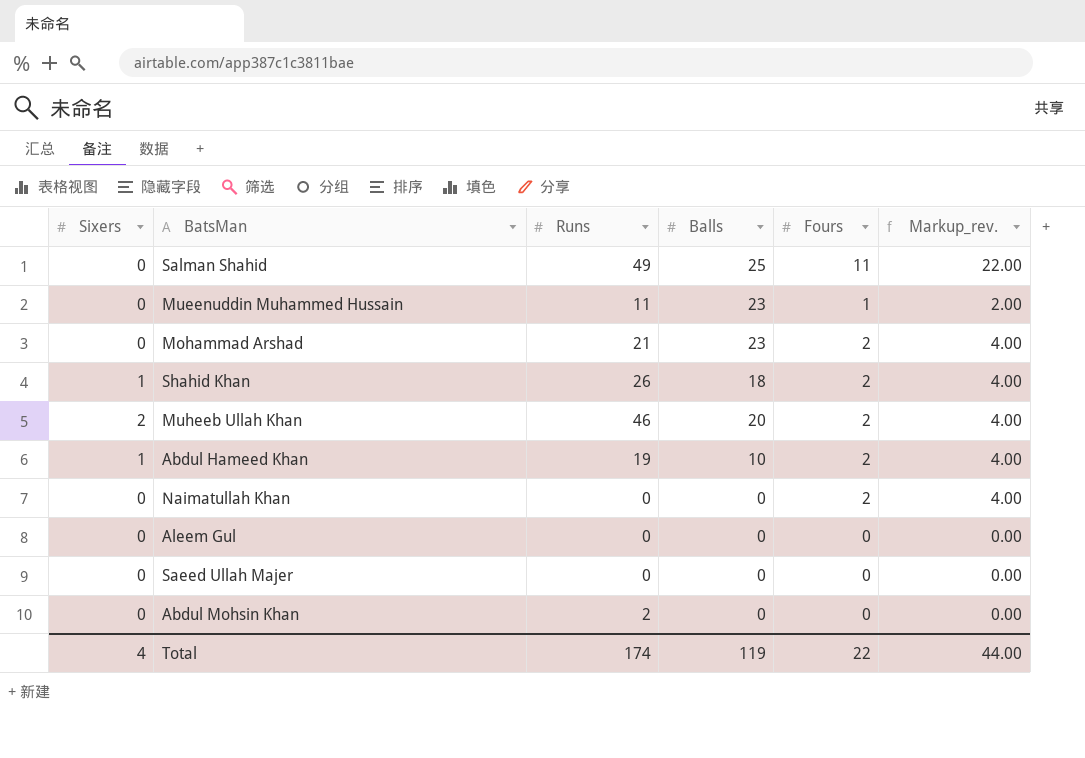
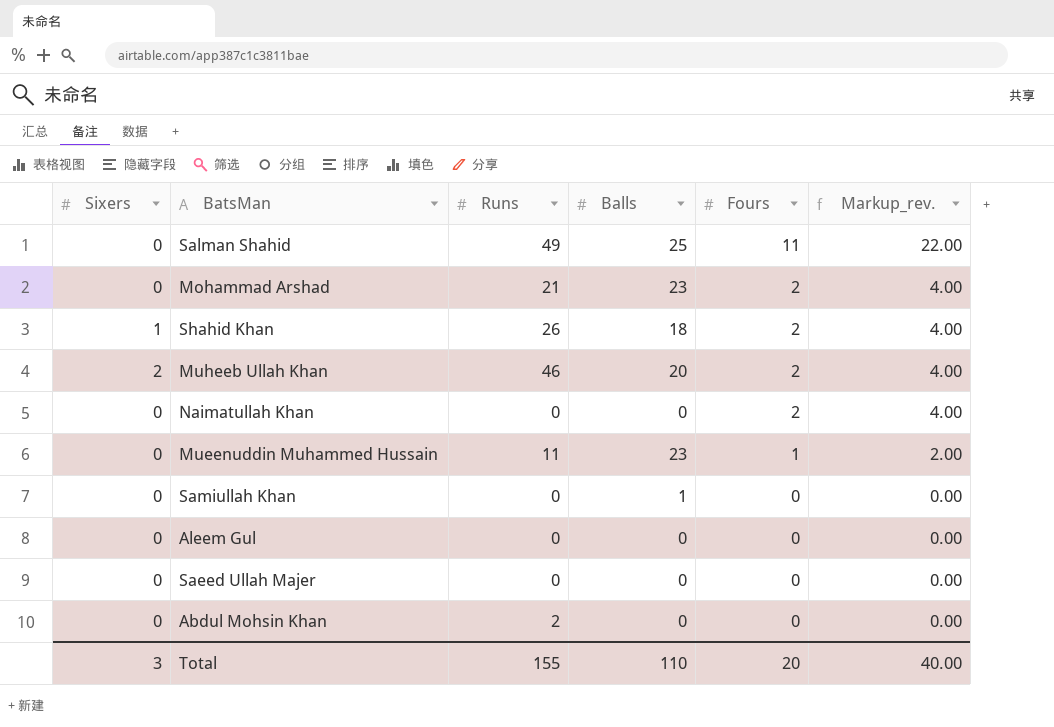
row order: none -> Fours descending
row Abdul Hameed Khan: 1 | 19 | 10 | 2 | 4.00 -> none
row Samiullah Khan: none -> 0 | 0 | 1 | 0 | 0.00
Total | Sixers: 4 -> 3
Total | Runs: 174 -> 155
Total | Balls: 119 -> 110
Total | Fours: 22 -> 20
Total | Markup_rev.: 44.00 -> 40.00

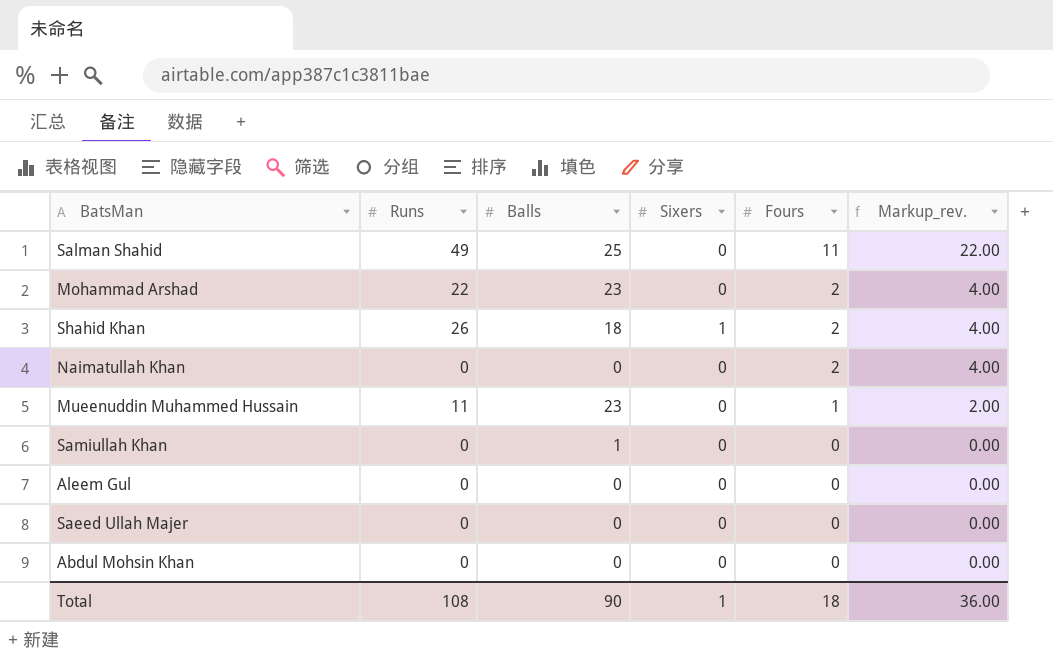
column Sixers | position: 1 -> 4
row Muheeb Ullah Khan: 2 | 46 | 20 | 2 | 4.00 -> none
Mohammad Arshad | Runs: 21 -> 22
Abdul Mohsin Khan | Runs: 2 -> 0
Total | Runs: 155 -> 108
Total | Balls: 110 -> 90
Total | Sixers: 3 -> 1
Total | Fours: 20 -> 18
Total | Markup_rev.: 40.00 -> 36.00

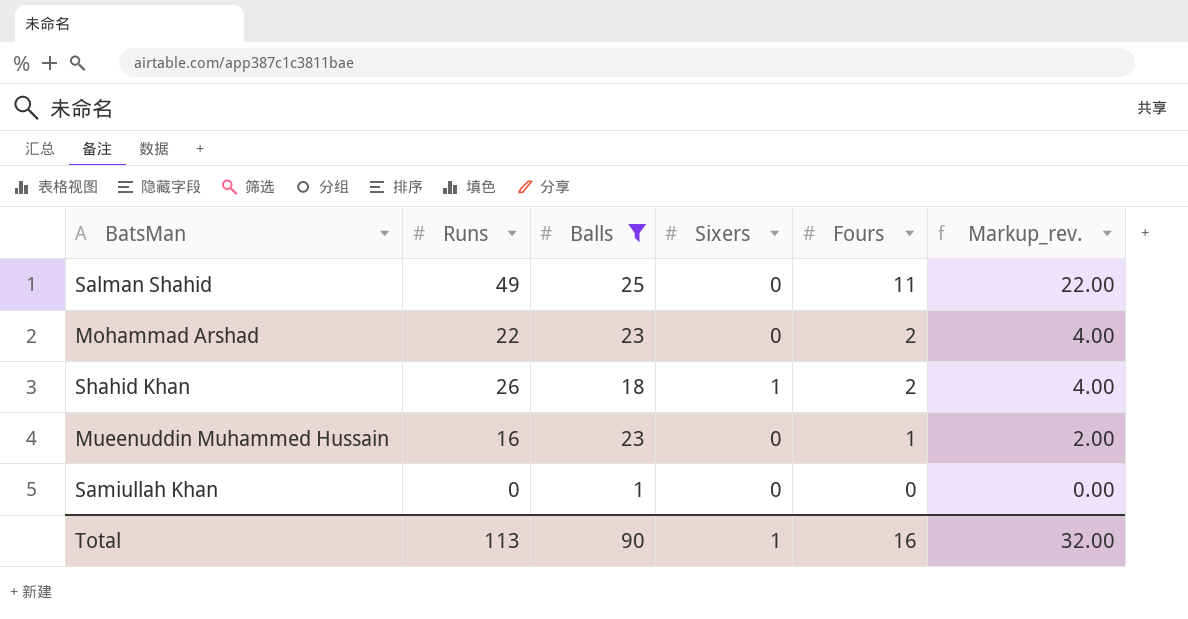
filter: none -> Balls != 0
Mueenuddin Muhammed Hussain | Runs: 11 -> 16
Total | Runs: 108 -> 113
Total | Fours: 18 -> 16
Total | Markup_rev.: 36.00 -> 32.00

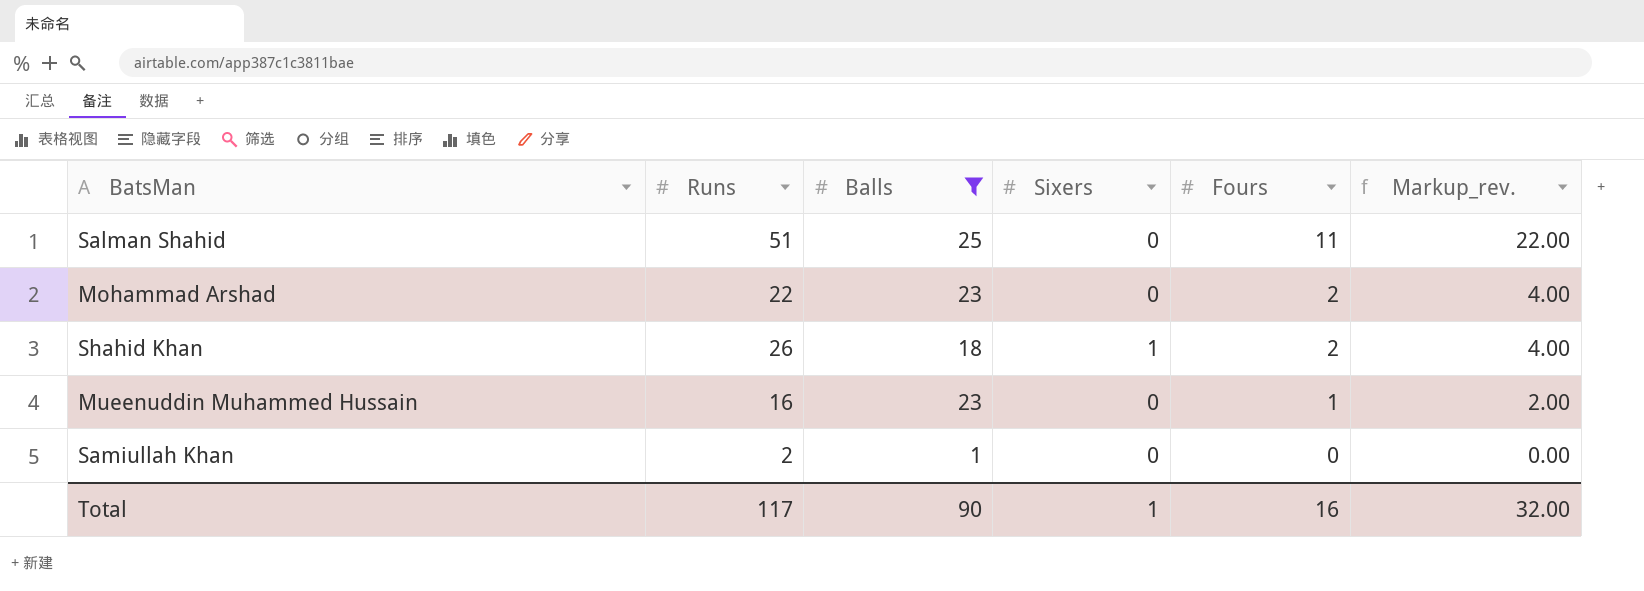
Salman Shahid | Runs: 49 -> 51
Samiullah Khan | Runs: 0 -> 2
Total | Runs: 113 -> 117

